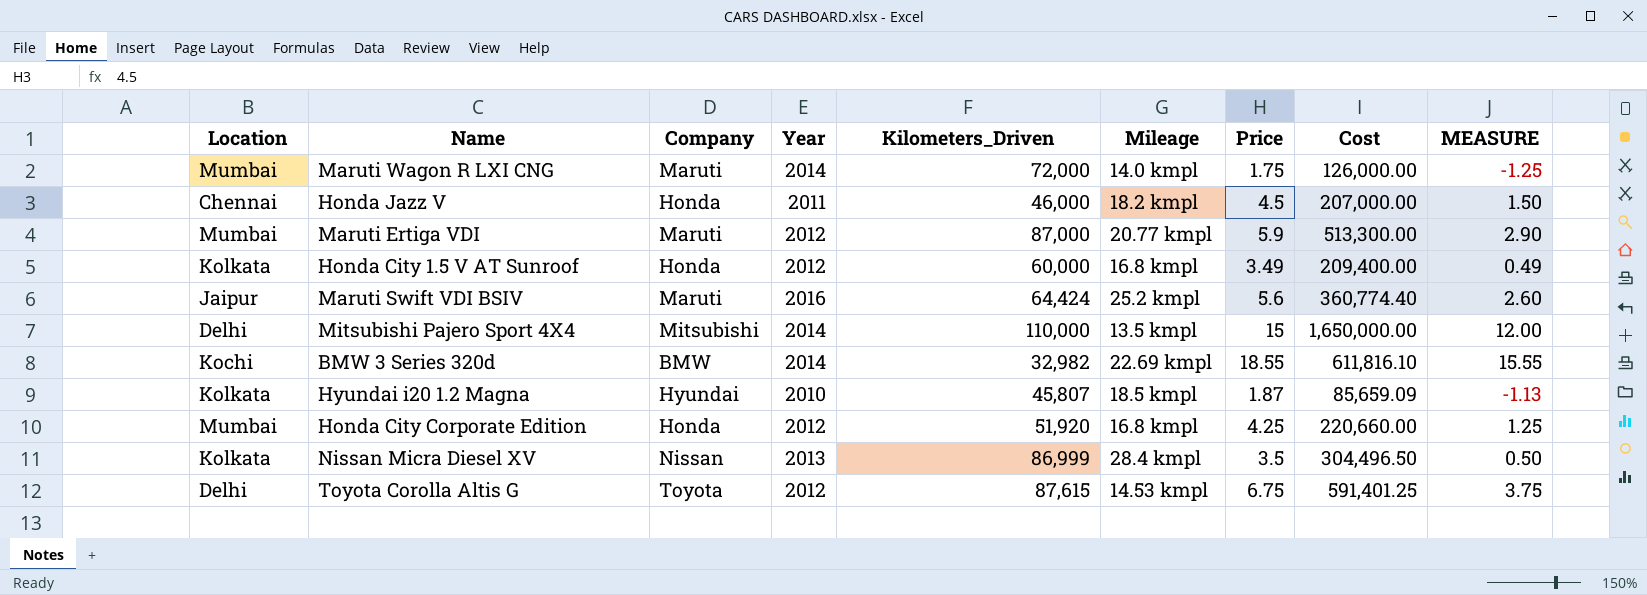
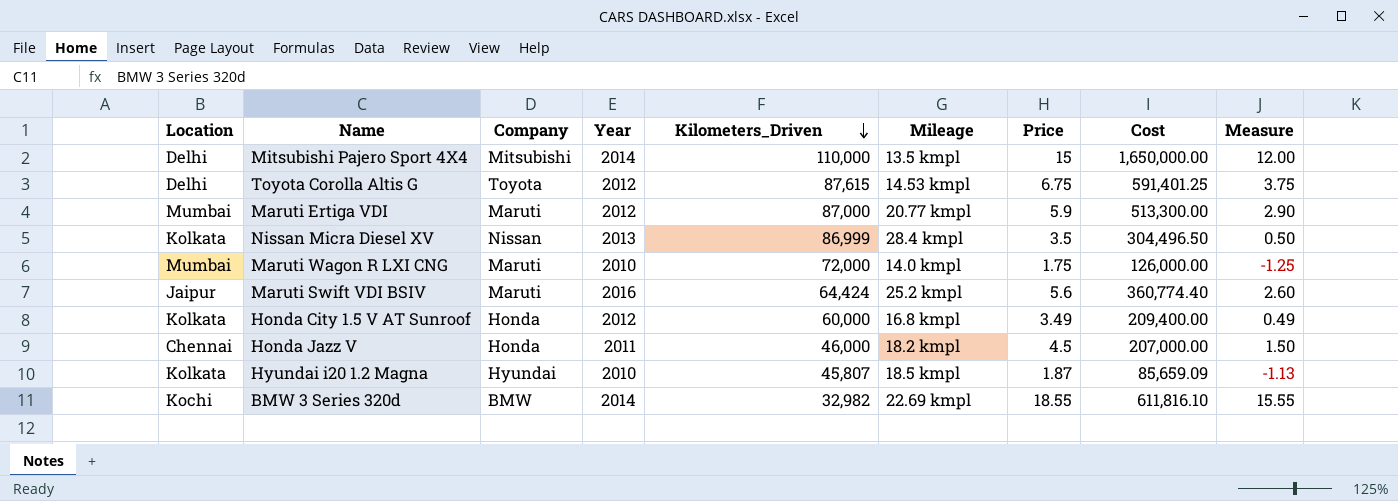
row order: none -> Kilometers_Driven descending
column name: MEASURE -> Measure
row Honda City Corporate Edition: Mumbai | Honda | 2012 | 51,920 | 16.8 kmpl | 4.25 | 220,660.00 | 1.25 -> none
Maruti Wagon R LXI CNG | Year: 2014 -> 2010

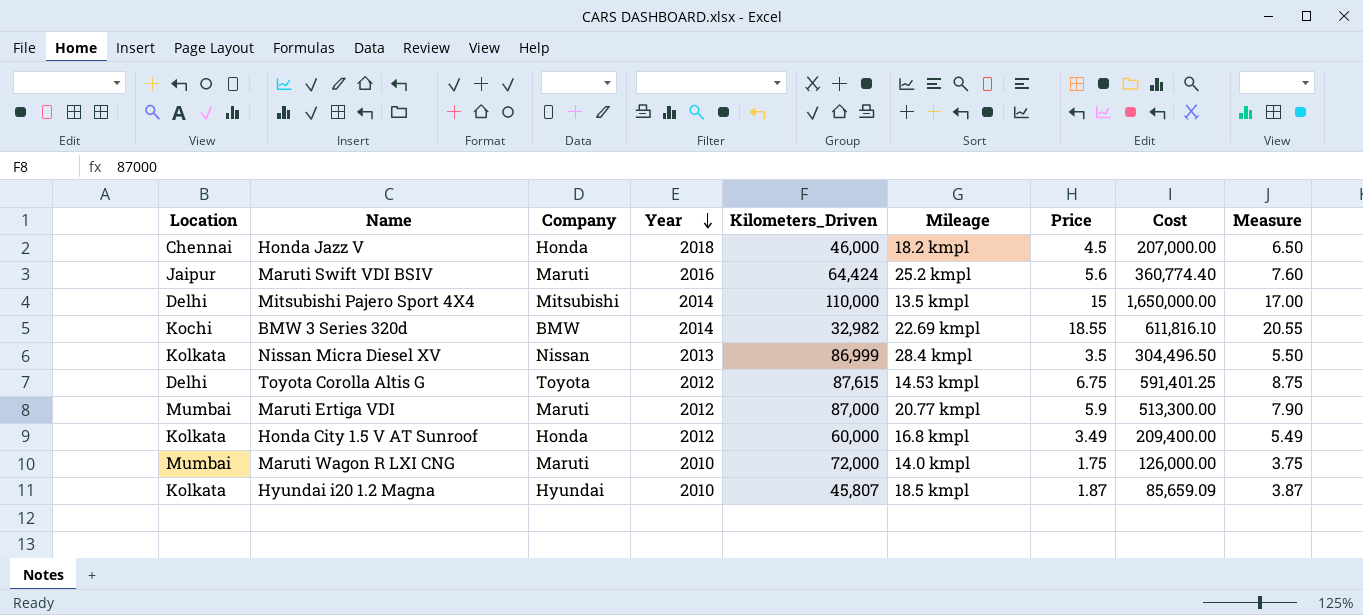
row order: Kilometers_Driven descending -> Year descending
column Measure | formula: [Price] - 3 -> [Price] + 2
Honda Jazz V | Year: 2011 -> 2018

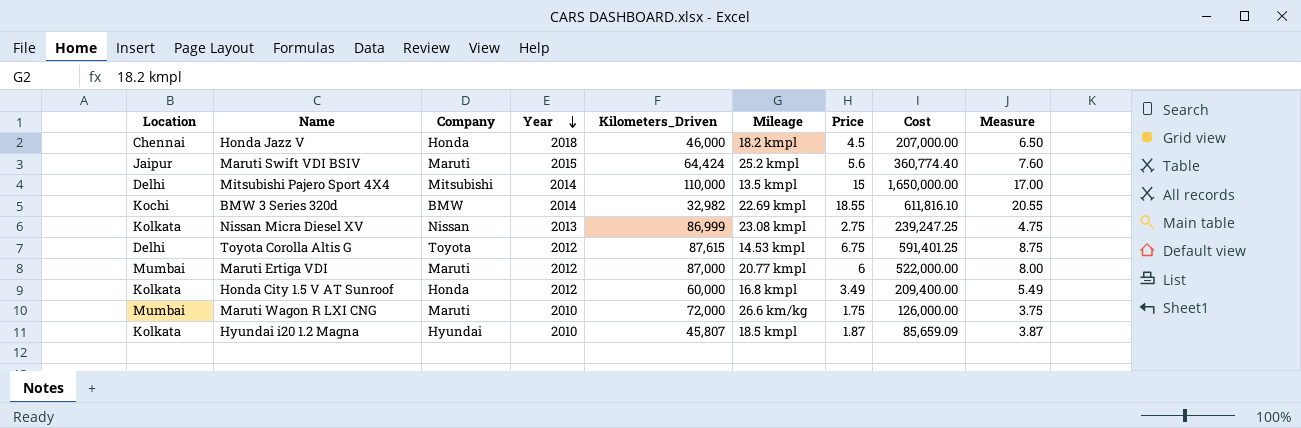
Maruti Swift VDI BSIV | Year: 2016 -> 2015
Nissan Micra Diesel XV | Mileage: 28.4 kmpl -> 23.08 kmpl
Nissan Micra Diesel XV | Price: 3.5 -> 2.75
Nissan Micra Diesel XV | Cost: 304,496.50 -> 239,247.25
Nissan Micra Diesel XV | Measure: 5.50 -> 4.75
Maruti Ertiga VDI | Price: 5.9 -> 6
Maruti Ertiga VDI | Cost: 513,300.00 -> 522,000.00
Maruti Ertiga VDI | Measure: 7.90 -> 8.00
Maruti Wagon R LXI CNG | Mileage: 14.0 kmpl -> 26.6 km/kg

